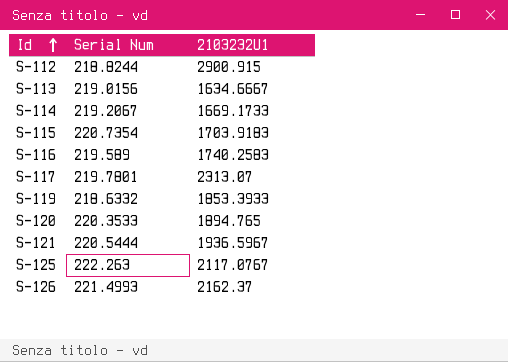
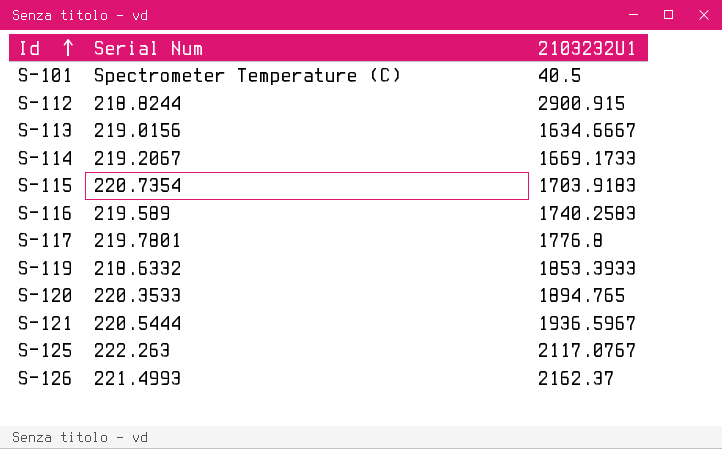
row S-101: none -> Spectrometer Temperature (C) | 40.5
S-117 | 2103232U1: 2313.07 -> 1776.8

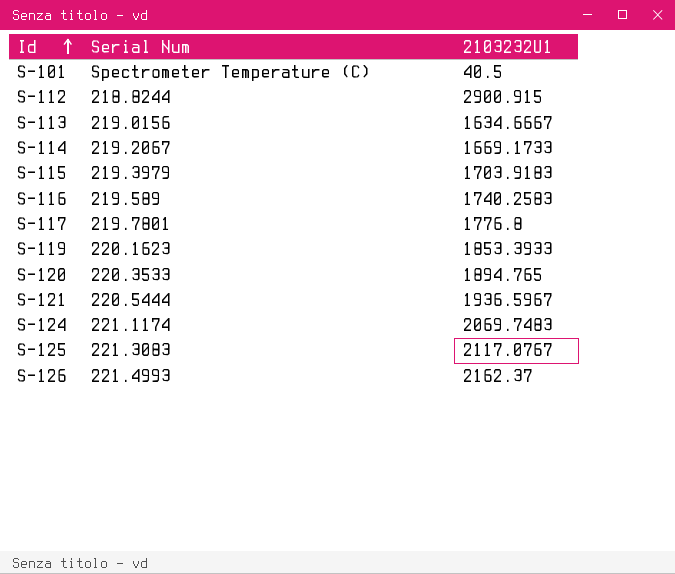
S-115 | Serial Num: 220.7354 -> 219.3979
S-119 | Serial Num: 218.6332 -> 220.1623
row S-124: none -> 221.1174 | 2069.7483
S-125 | Serial Num: 222.263 -> 221.3083

